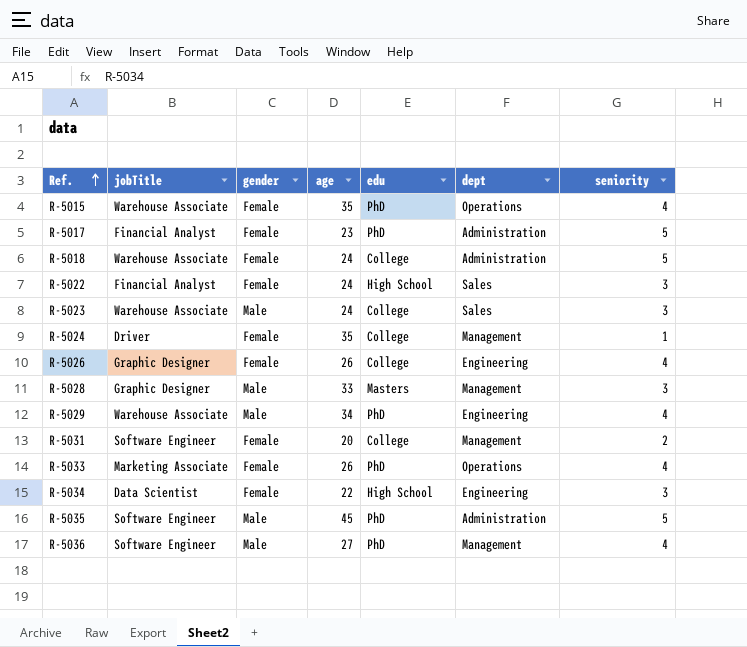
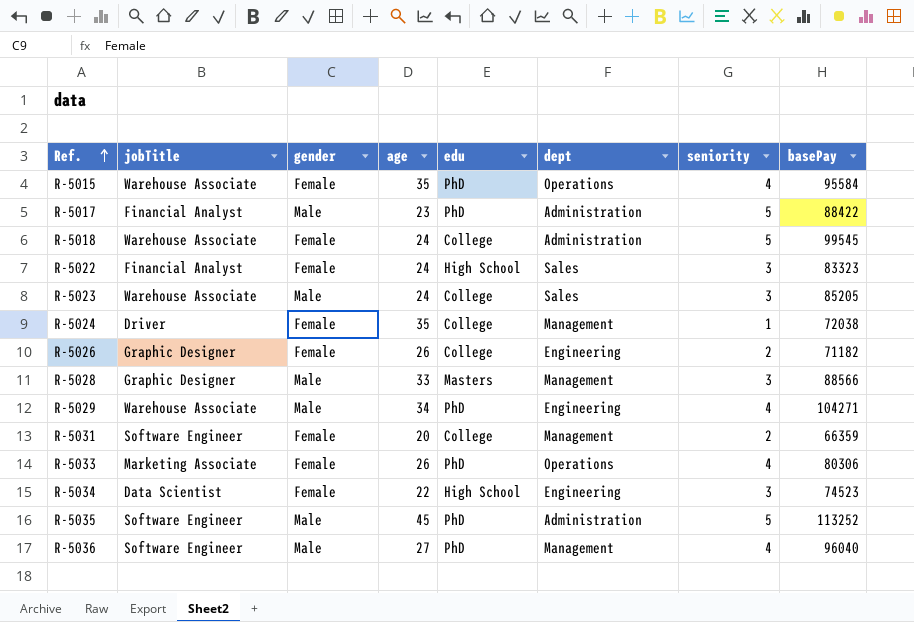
column basePay | position: none -> 8
R-5017 | gender: Female -> Male
R-5026 | seniority: 4 -> 2

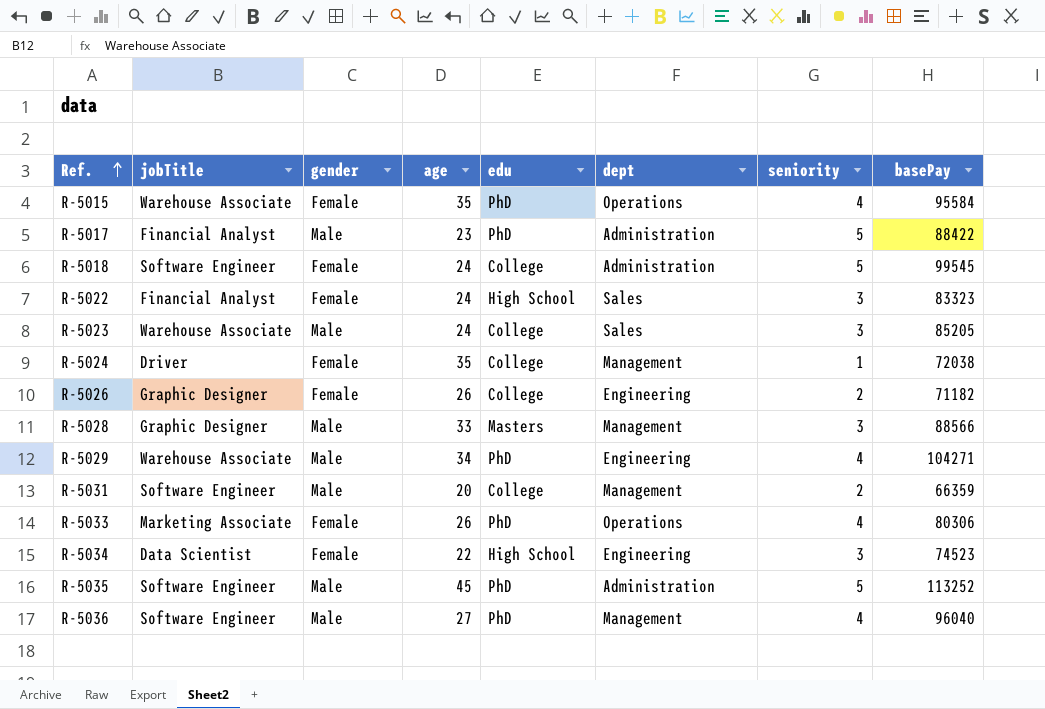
R-5018 | jobTitle: Warehouse Associate -> Software Engineer
R-5031 | gender: Female -> Male

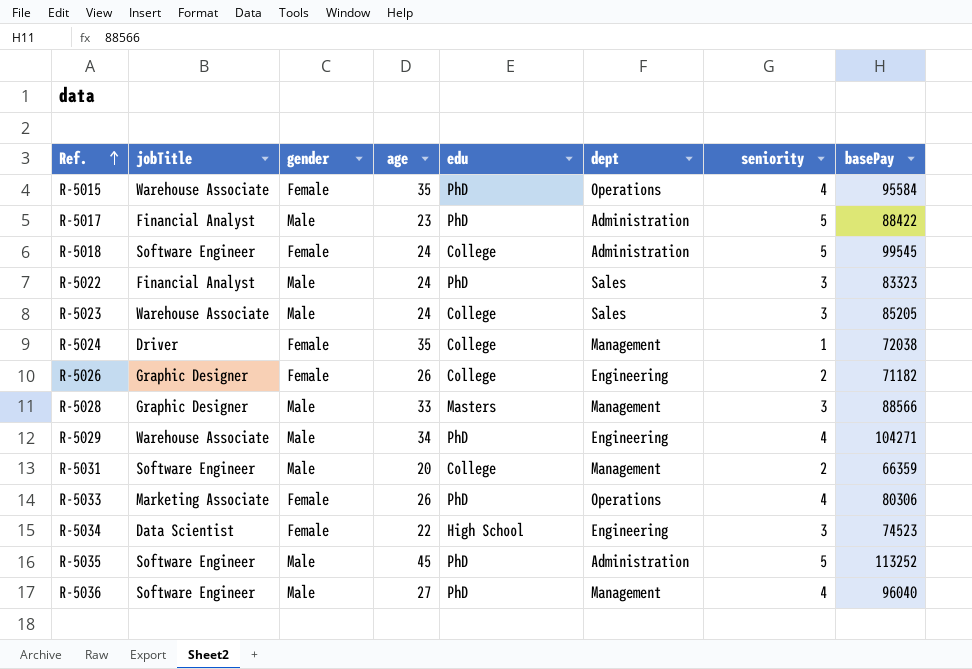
R-5022 | gender: Female -> Male
R-5022 | edu: High School -> PhD

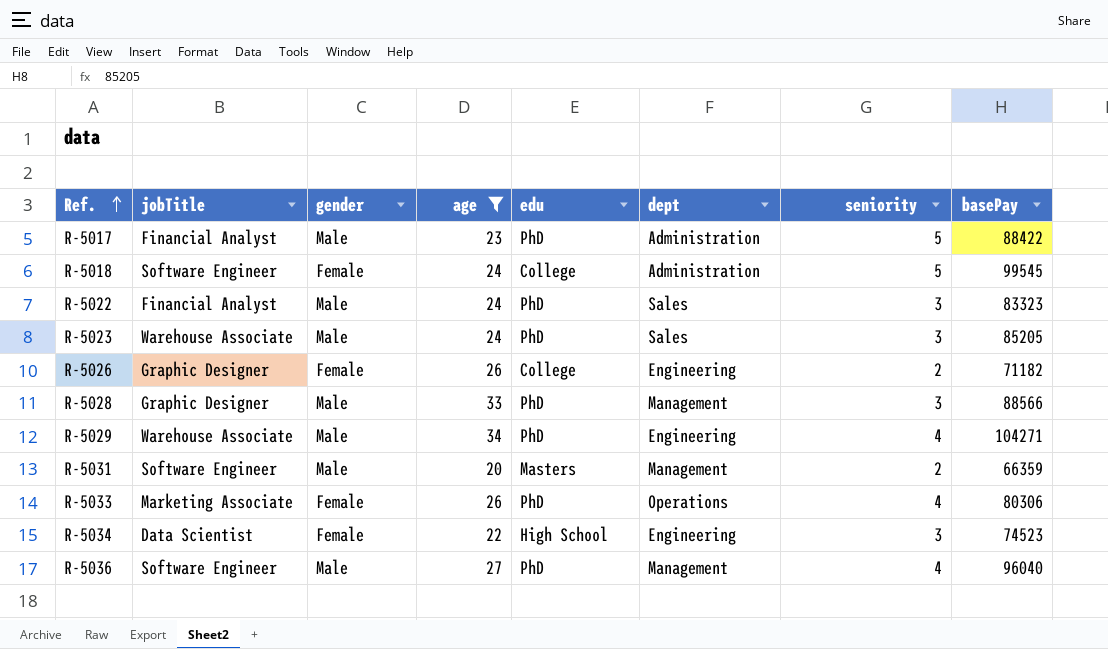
filter: none -> age <= 34
R-5023 | edu: College -> PhD
R-5028 | edu: Masters -> PhD
R-5031 | edu: College -> Masters

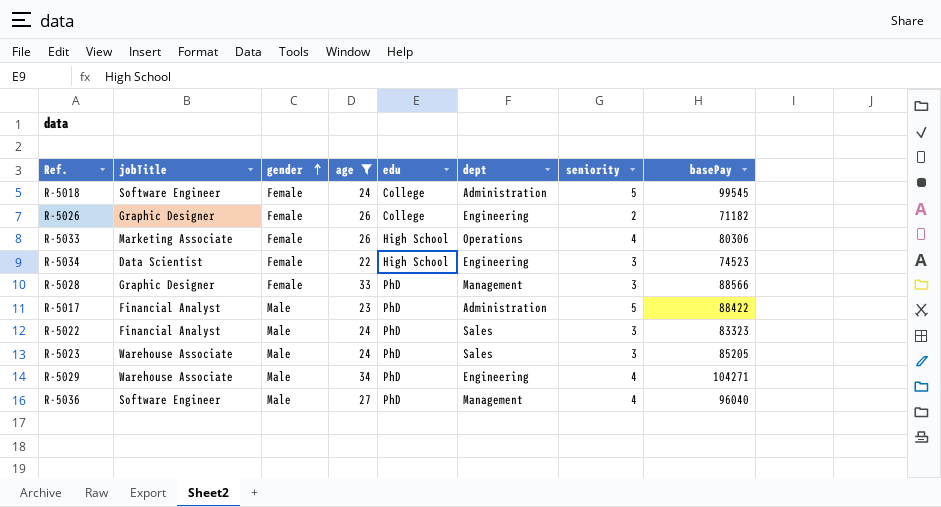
row order: Ref. ascending -> gender ascending
row R-5031: Software Engineer | Male | 20 | Masters | Management | 2 | 66359 -> none
R-5033 | edu: PhD -> High School
R-5028 | gender: Male -> Female

